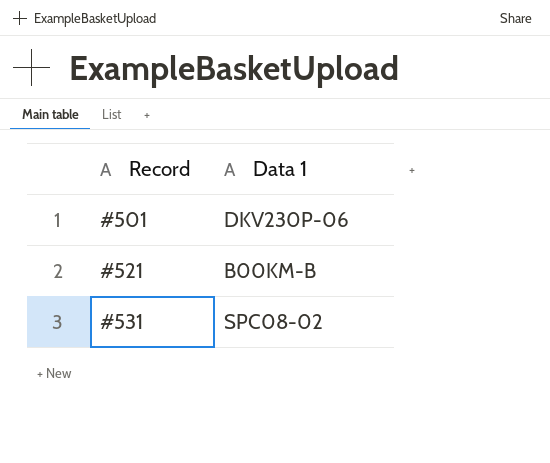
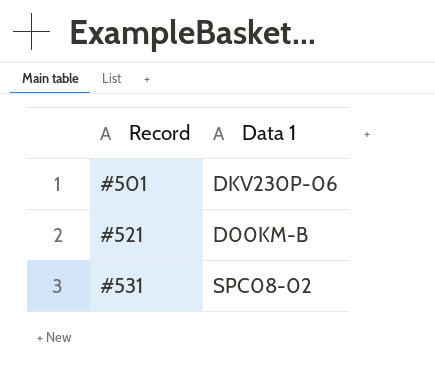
#521 | Data 1: B00KM-B -> D00KM-B

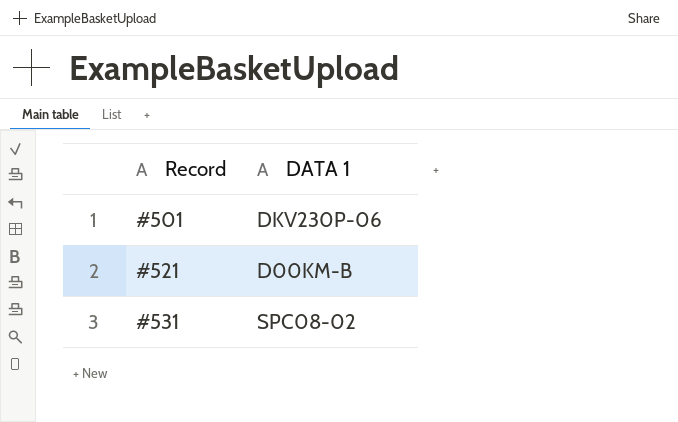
column name: Data 1 -> DATA 1

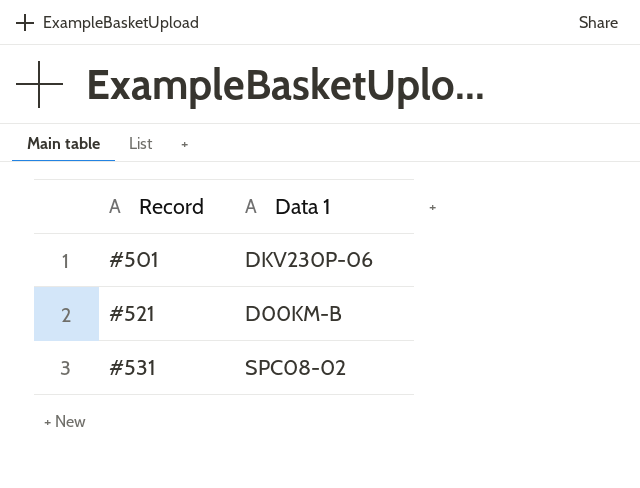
column name: DATA 1 -> Data 1

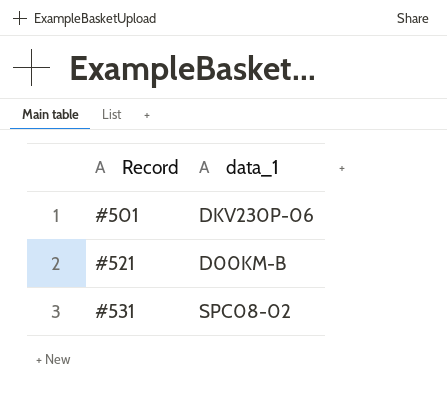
column name: Data 1 -> data_1

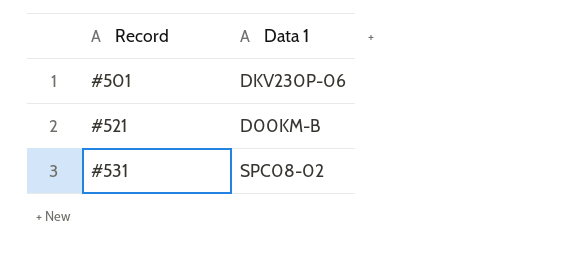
column name: data_1 -> Data 1

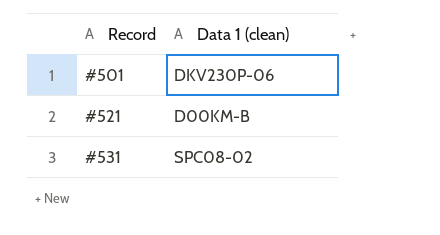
column name: Data 1 -> Data 1 (clean)

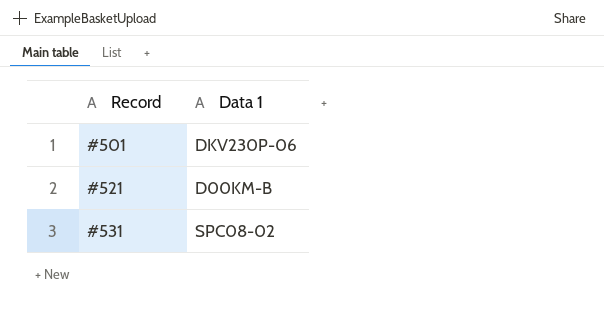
column name: Data 1 (clean) -> Data 1

